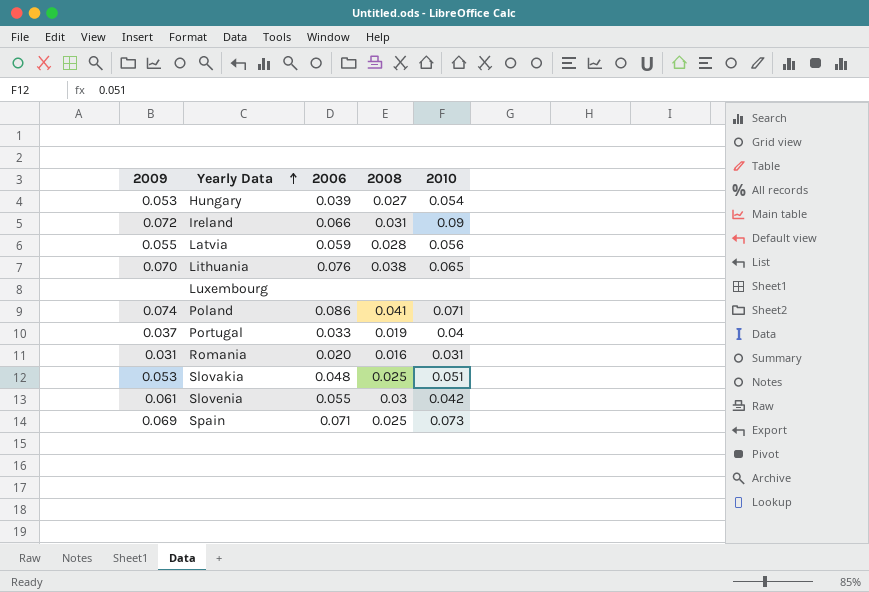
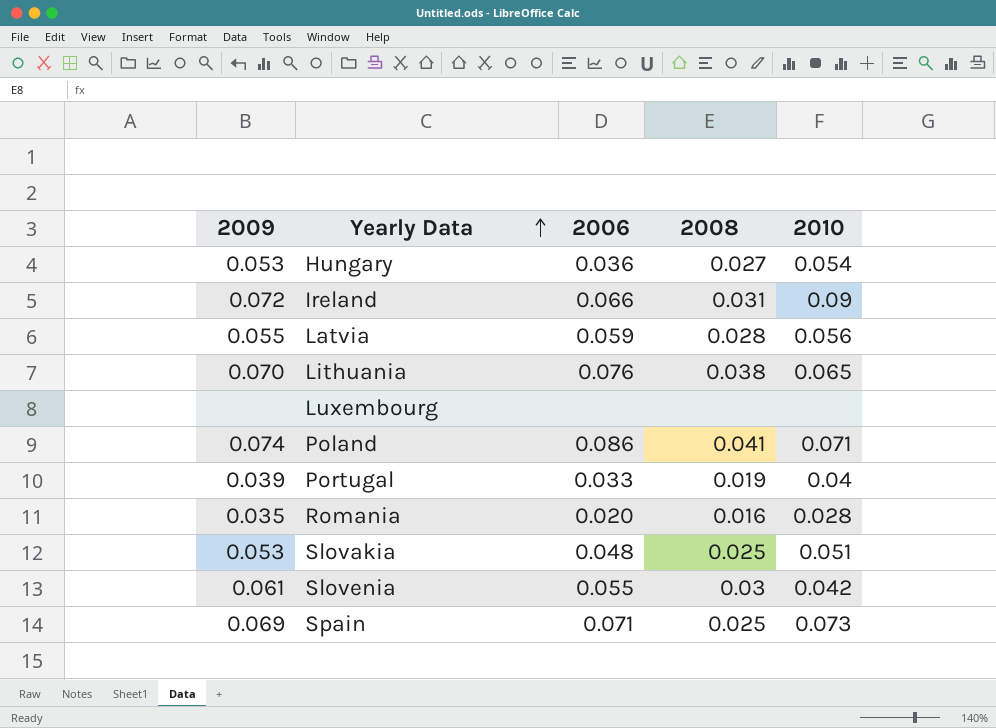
Hungary | 2006: 0.039 -> 0.036
Portugal | 2009: 0.037 -> 0.039
Romania | 2009: 0.031 -> 0.035
Romania | 2010: 0.031 -> 0.028

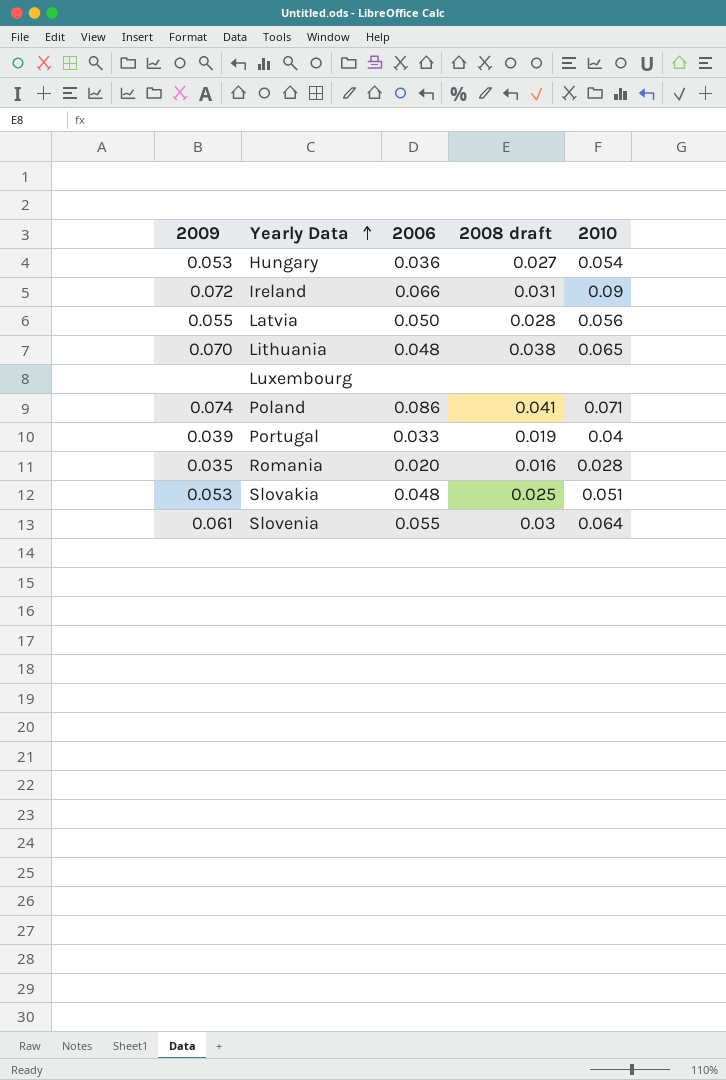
column name: 2008 -> 2008 draft
row Spain: 0.069 | 0.071 | 0.025 | 0.073 -> none
Latvia | 2006: 0.059 -> 0.050
Lithuania | 2006: 0.076 -> 0.048
Slovenia | 2010: 0.042 -> 0.064

